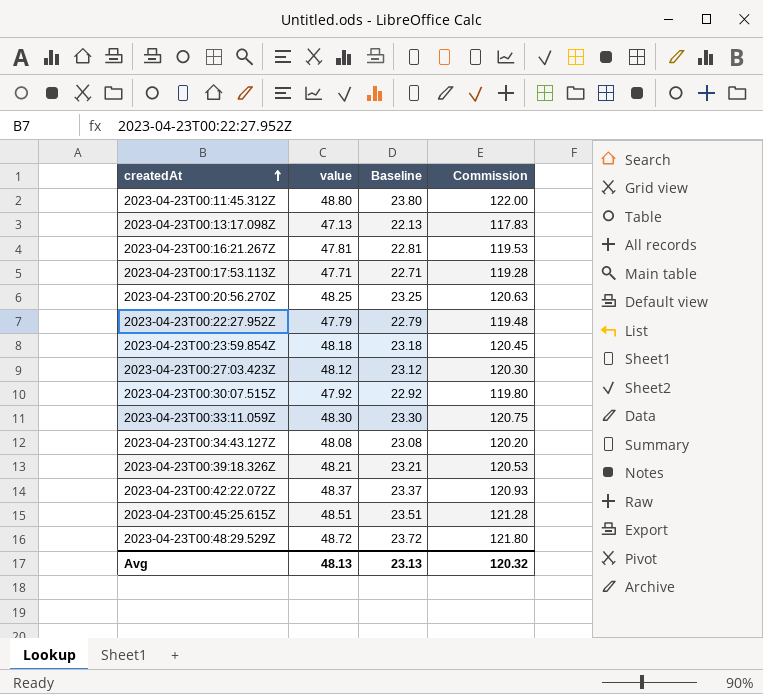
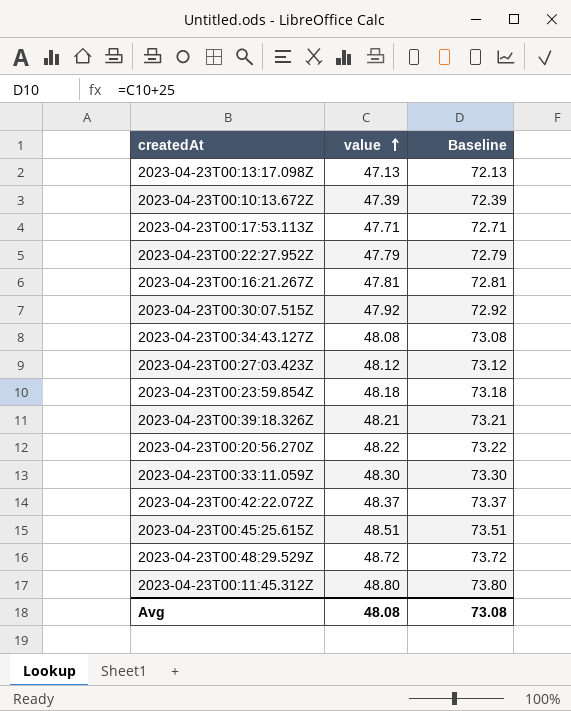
row order: createdAt ascending -> value ascending
column Commission | formula: [value] * 2.5 -> none
column Baseline | formula: [value] - 25 -> [value] + 25
row 2023-04-23T00:10:13.672Z: none -> 47.39 | 72.39
2023-04-23T00:20:56.270Z | value: 48.25 -> 48.22
Avg | value: 48.13 -> 48.08
Avg | Baseline: 23.13 -> 73.08

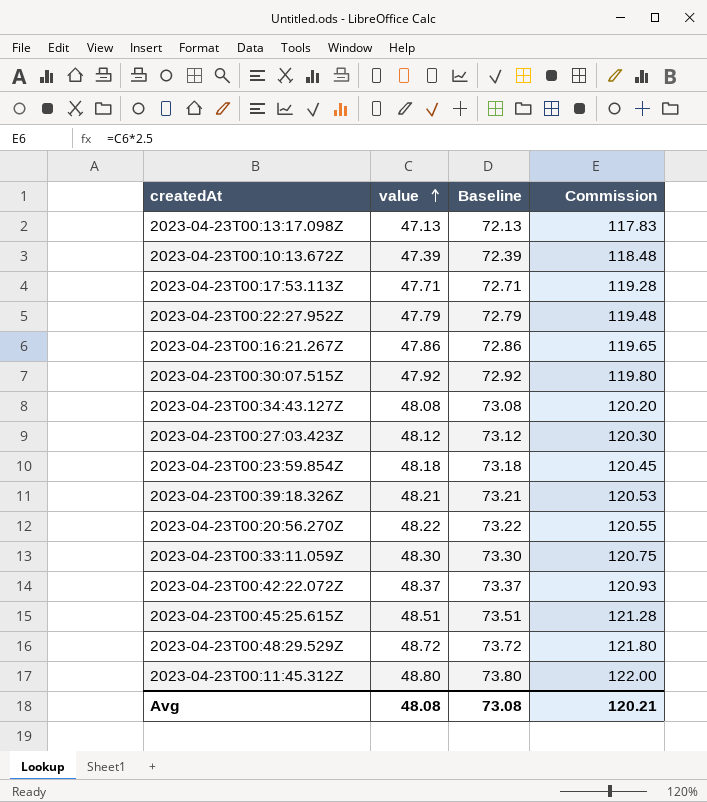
column Commission | formula: none -> [value] * 2.5
2023-04-23T00:16:21.267Z | value: 47.81 -> 47.86
2023-04-23T00:16:21.267Z | Baseline: 72.81 -> 72.86

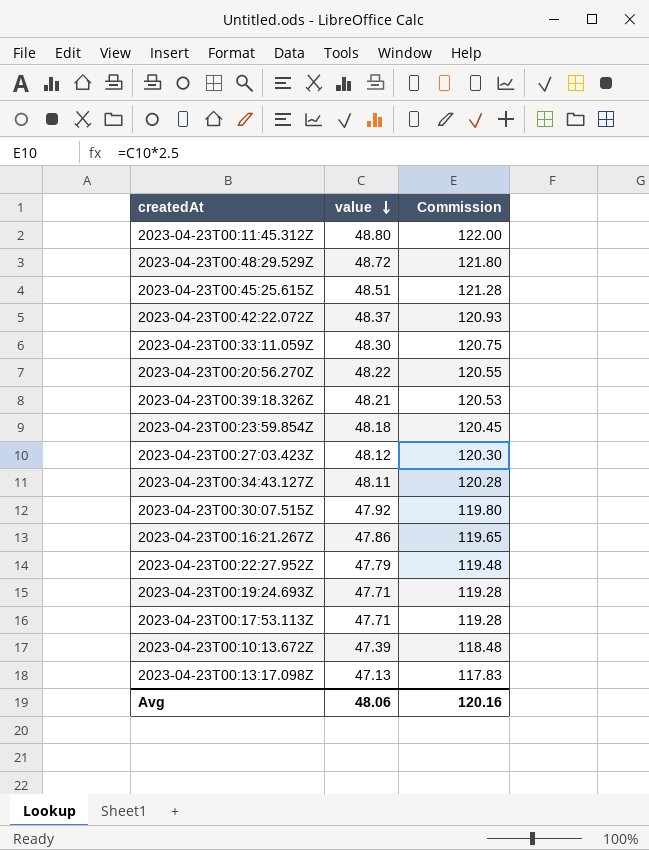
row order: value ascending -> value descending
column Baseline | formula: [value] + 25 -> none
2023-04-23T00:34:43.127Z | value: 48.08 -> 48.11
2023-04-23T00:34:43.127Z | Commission: 120.20 -> 120.28
row 2023-04-23T00:19:24.693Z: none -> 47.71 | 119.28
Avg | value: 48.08 -> 48.06
Avg | Commission: 120.21 -> 120.16

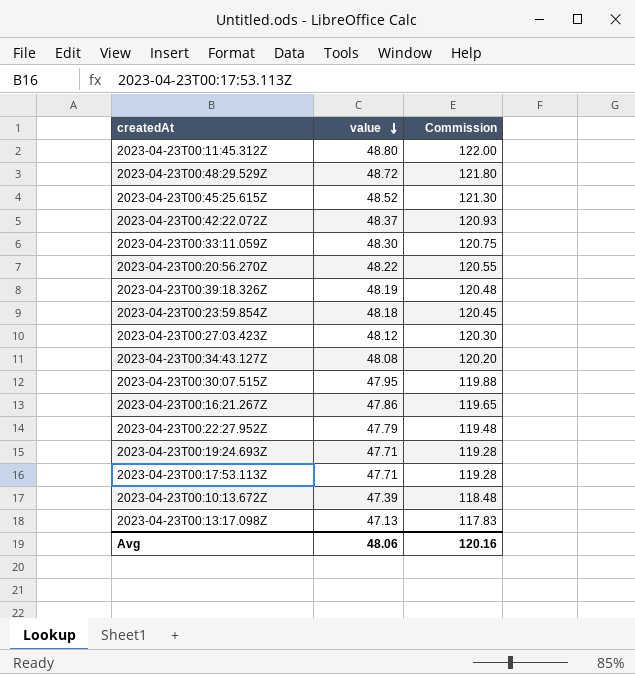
2023-04-23T00:45:25.615Z | value: 48.51 -> 48.52
2023-04-23T00:45:25.615Z | Commission: 121.28 -> 121.30
2023-04-23T00:39:18.326Z | value: 48.21 -> 48.19
2023-04-23T00:39:18.326Z | Commission: 120.53 -> 120.48
2023-04-23T00:34:43.127Z | value: 48.11 -> 48.08
2023-04-23T00:34:43.127Z | Commission: 120.28 -> 120.20
2023-04-23T00:30:07.515Z | value: 47.92 -> 47.95
2023-04-23T00:30:07.515Z | Commission: 119.80 -> 119.88

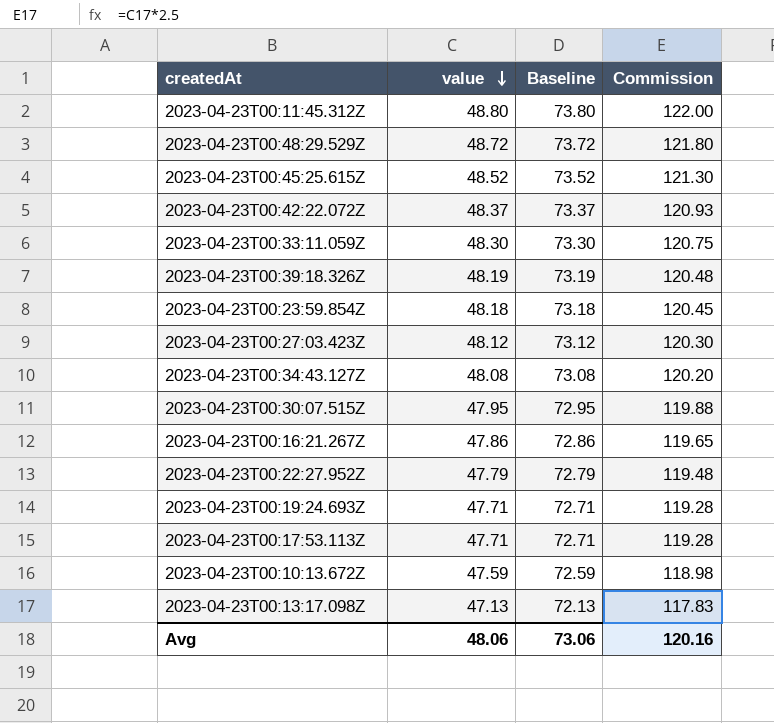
column Baseline | formula: none -> [value] + 25
row 2023-04-23T00:20:56.270Z: 48.22 | 120.55 -> none
2023-04-23T00:10:13.672Z | value: 47.39 -> 47.59
2023-04-23T00:10:13.672Z | Commission: 118.48 -> 118.98

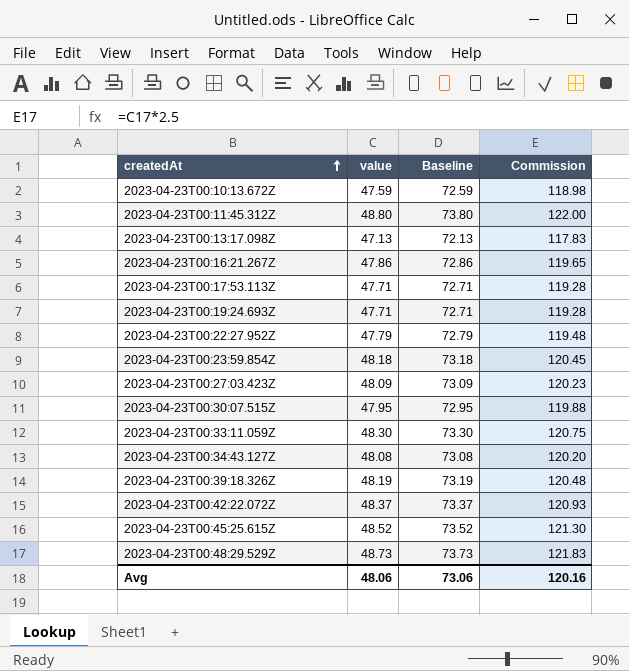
row order: value descending -> createdAt ascending
2023-04-23T00:27:03.423Z | value: 48.12 -> 48.09
2023-04-23T00:27:03.423Z | Baseline: 73.12 -> 73.09
2023-04-23T00:27:03.423Z | Commission: 120.30 -> 120.23
2023-04-23T00:48:29.529Z | value: 48.72 -> 48.73
2023-04-23T00:48:29.529Z | Baseline: 73.72 -> 73.73
2023-04-23T00:48:29.529Z | Commission: 121.80 -> 121.83

